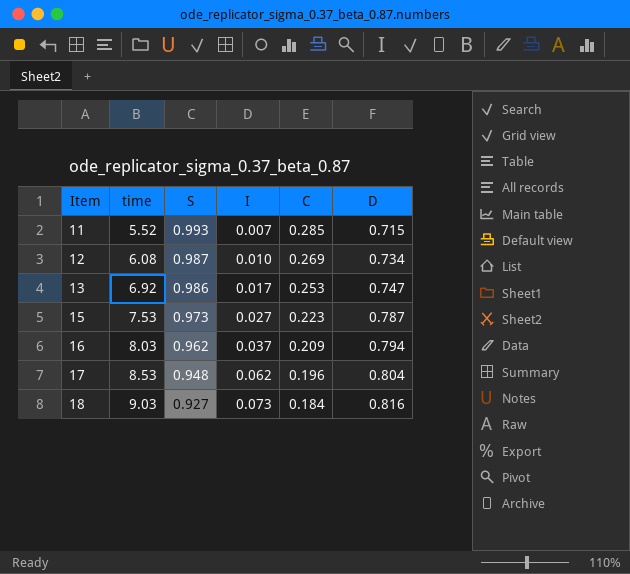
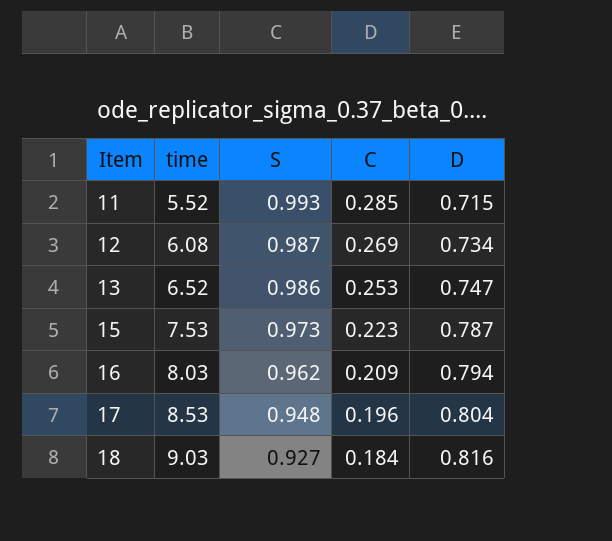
column I | position: 4 -> none
13 | time: 6.92 -> 6.52

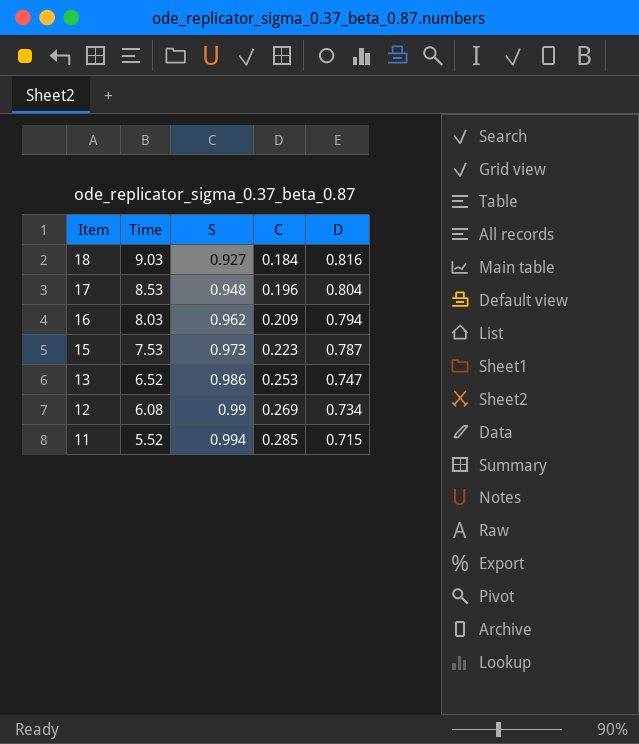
row order: Item ascending -> Item descending
column name: time -> Time
12 | S: 0.987 -> 0.99
11 | S: 0.993 -> 0.994

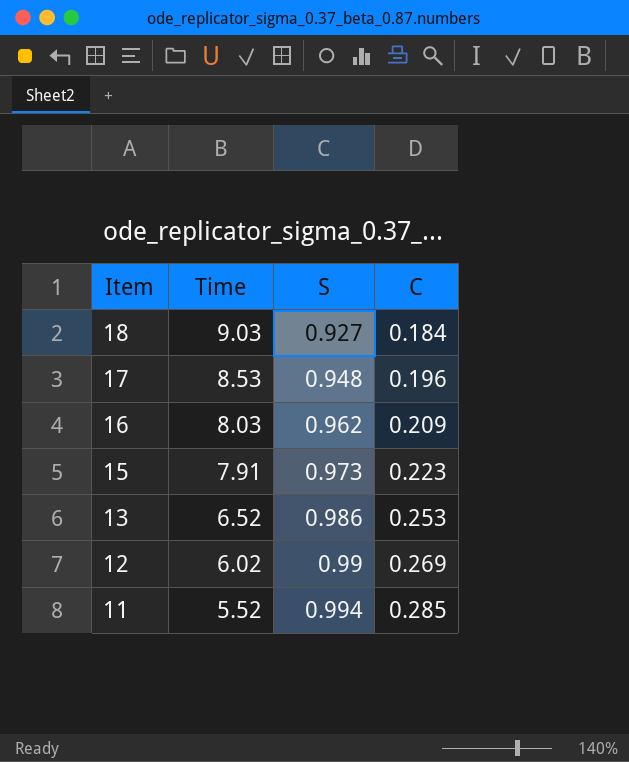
column D | position: 5 -> none
15 | Time: 7.53 -> 7.91
12 | Time: 6.08 -> 6.02

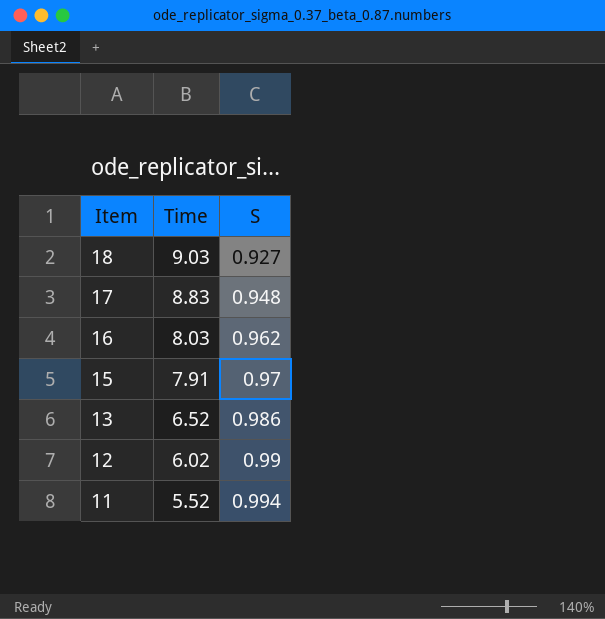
column C | position: 4 -> none
17 | Time: 8.53 -> 8.83
15 | S: 0.973 -> 0.97

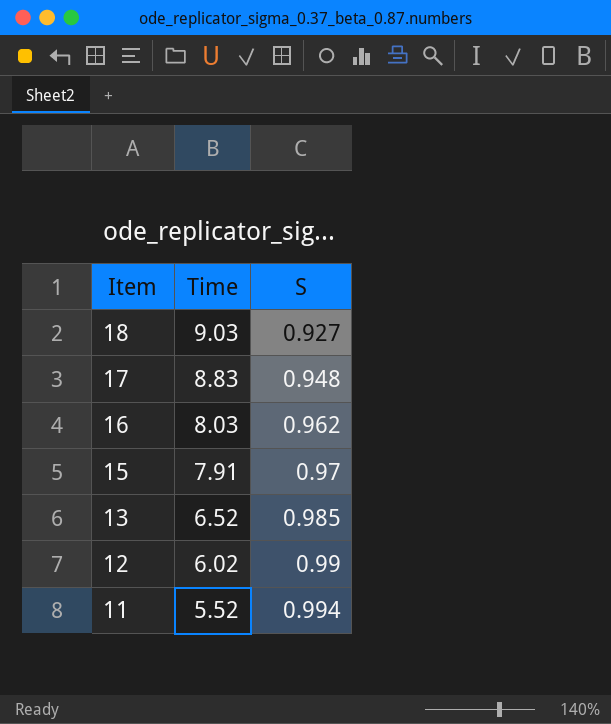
13 | S: 0.986 -> 0.985

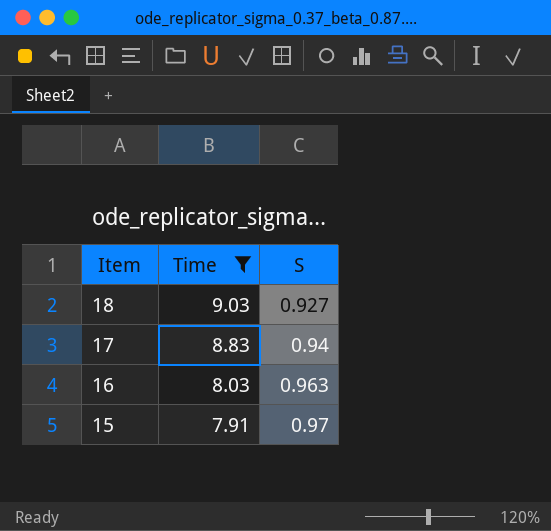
filter: none -> Time >= 7.91
17 | S: 0.948 -> 0.94
16 | S: 0.962 -> 0.963

